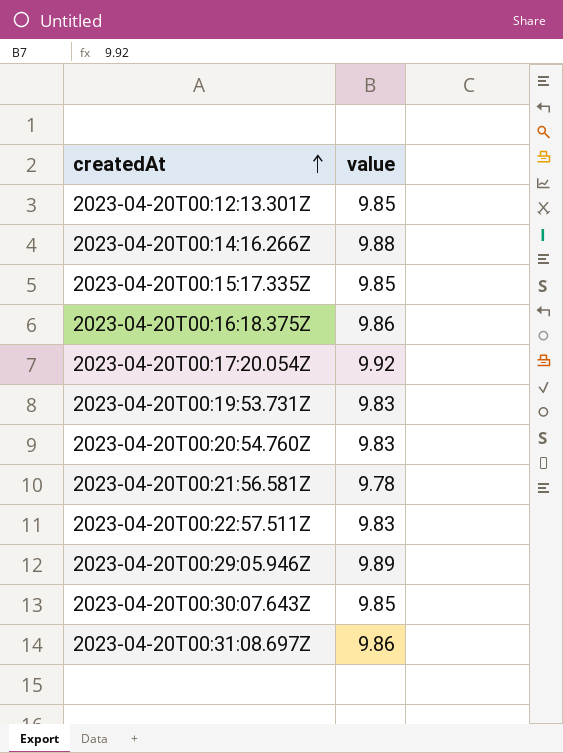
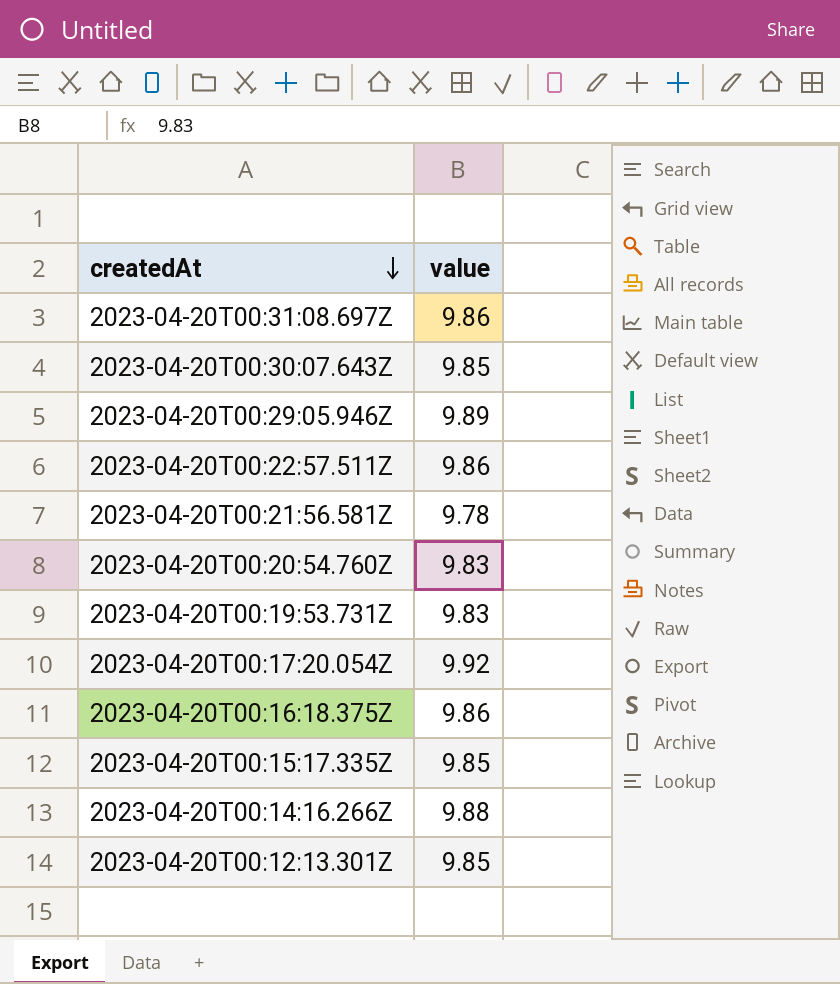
row order: createdAt ascending -> createdAt descending
2023-04-20T00:22:57.511Z | value: 9.83 -> 9.86

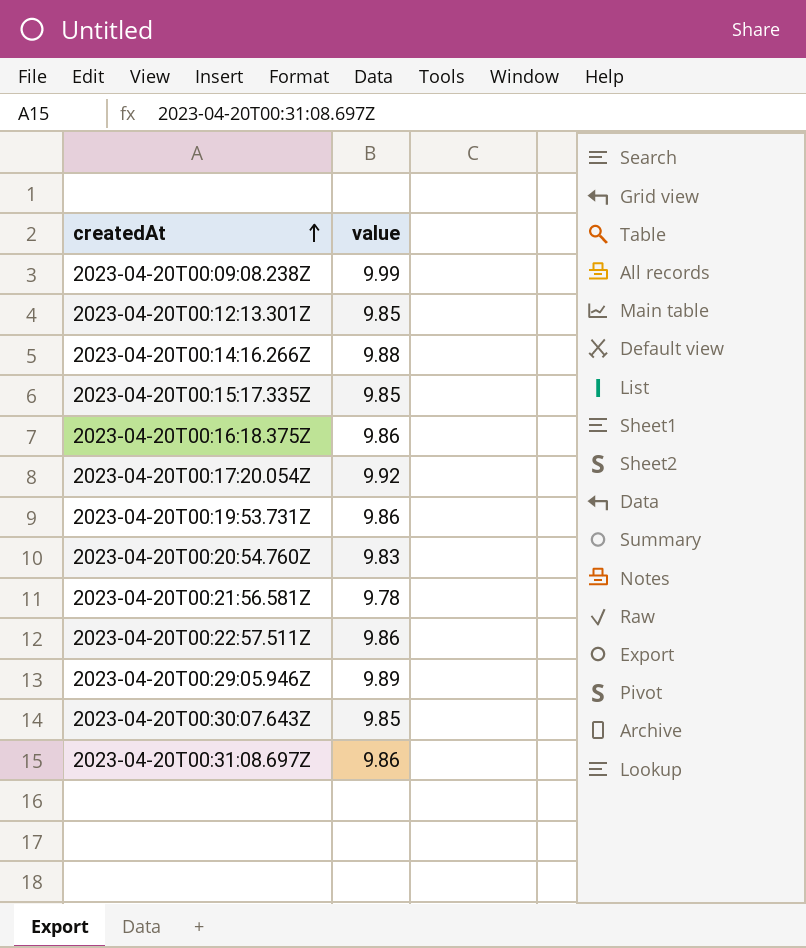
row order: createdAt descending -> createdAt ascending
row 2023-04-20T00:09:08.238Z: none -> 9.99
2023-04-20T00:19:53.731Z | value: 9.83 -> 9.86

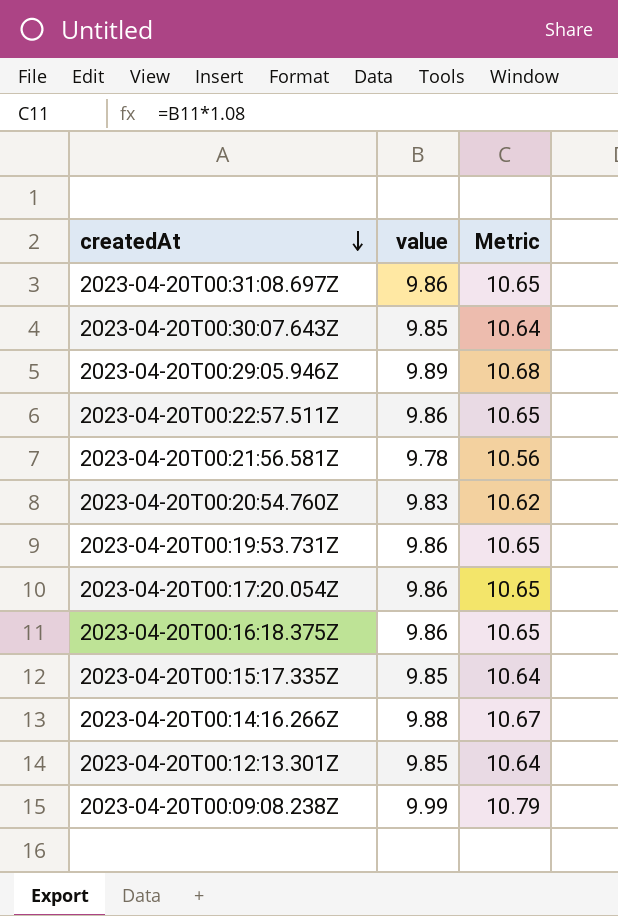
row order: createdAt ascending -> createdAt descending
column Metric | formula: none -> [value] * 1.08
2023-04-20T00:17:20.054Z | value: 9.92 -> 9.86

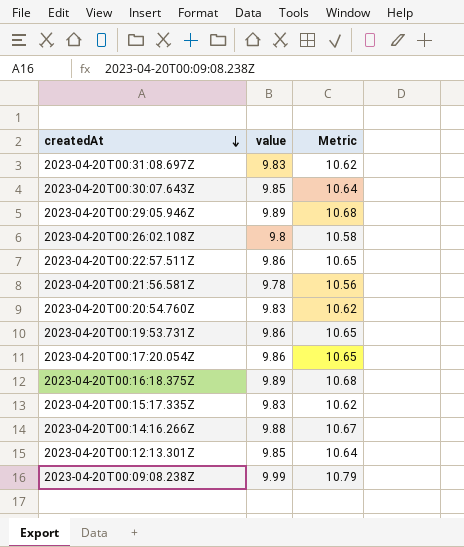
2023-04-20T00:31:08.697Z | value: 9.86 -> 9.83
2023-04-20T00:31:08.697Z | Metric: 10.65 -> 10.62
row 2023-04-20T00:26:02.108Z: none -> 9.8 | 10.58
2023-04-20T00:16:18.375Z | value: 9.86 -> 9.89
2023-04-20T00:16:18.375Z | Metric: 10.65 -> 10.68
2023-04-20T00:15:17.335Z | value: 9.85 -> 9.83
2023-04-20T00:15:17.335Z | Metric: 10.64 -> 10.62

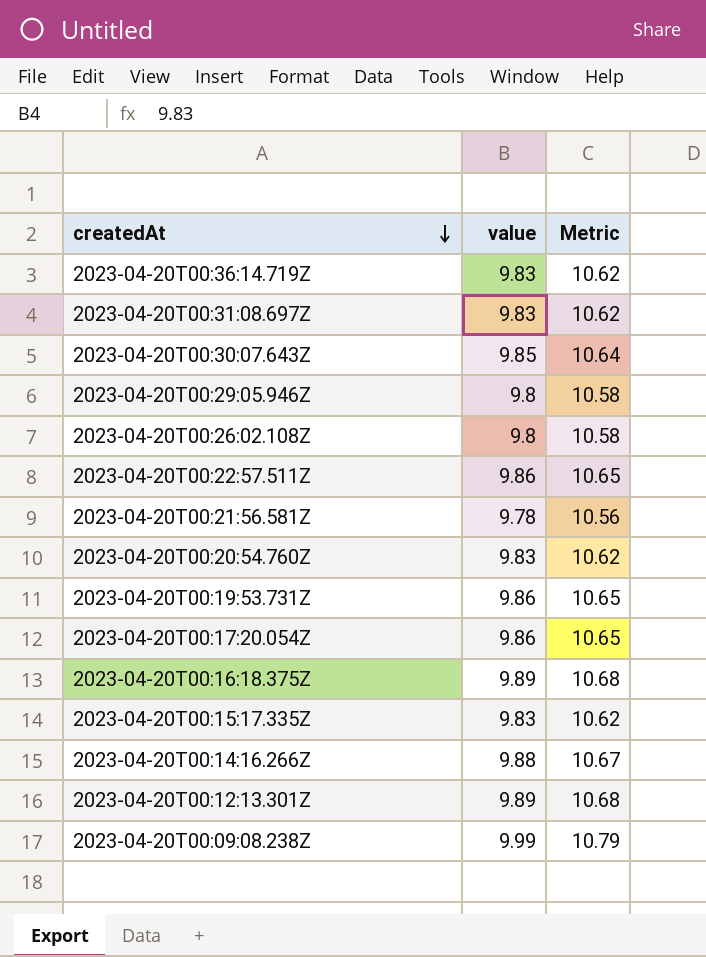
row 2023-04-20T00:36:14.719Z: none -> 9.83 | 10.62
2023-04-20T00:29:05.946Z | value: 9.89 -> 9.8
2023-04-20T00:29:05.946Z | Metric: 10.68 -> 10.58
2023-04-20T00:12:13.301Z | value: 9.85 -> 9.89
2023-04-20T00:12:13.301Z | Metric: 10.64 -> 10.68

